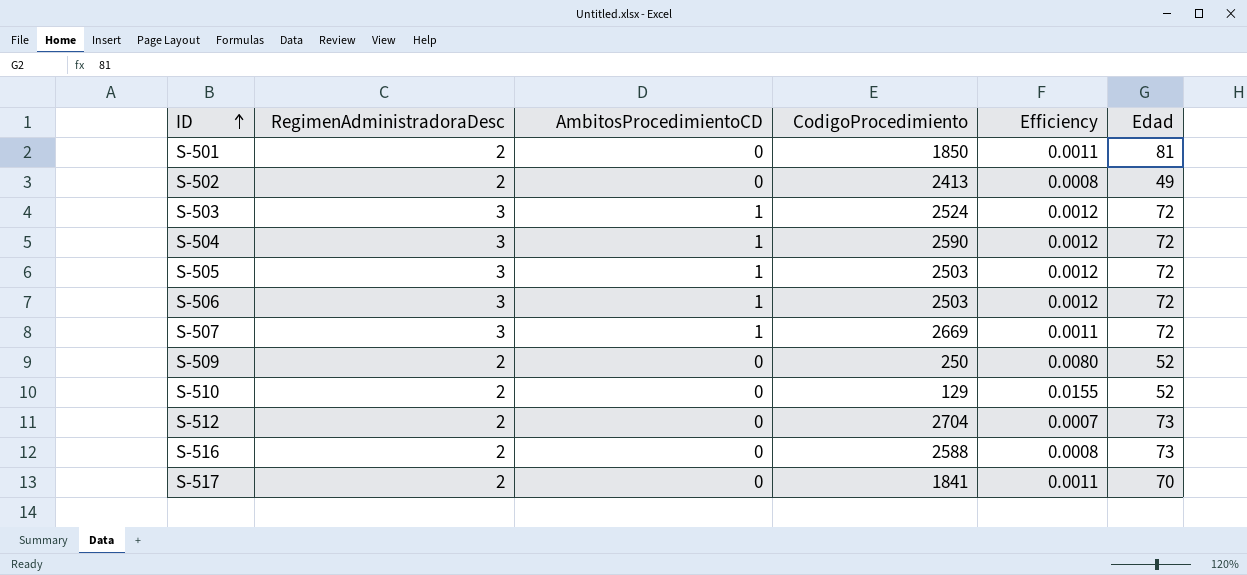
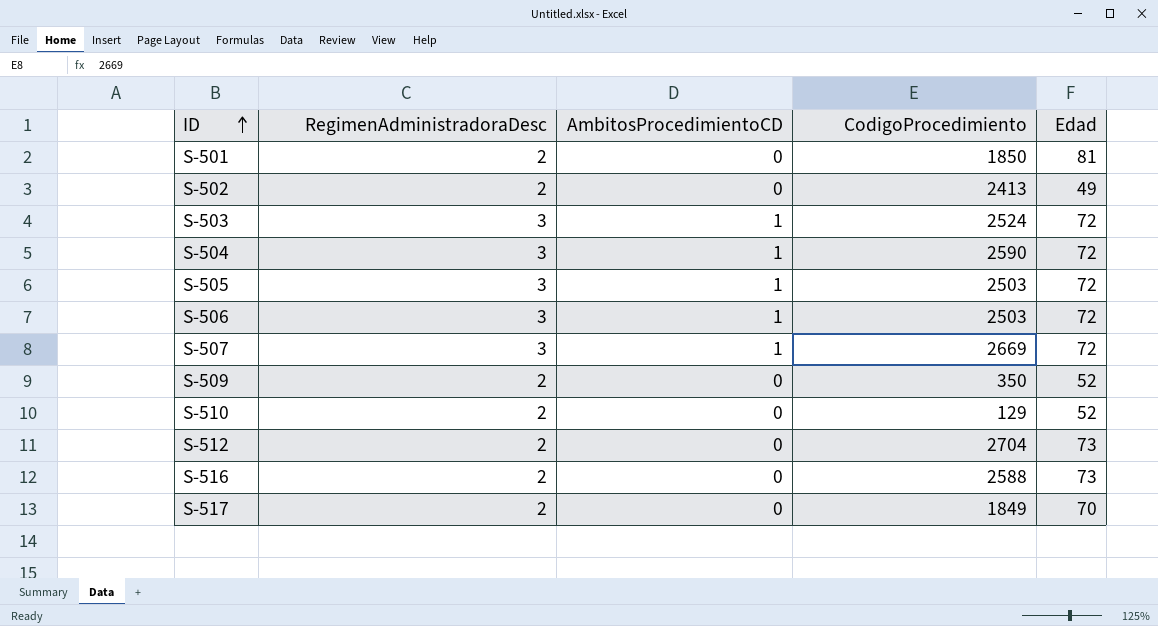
column Efficiency | formula: [RegimenAdministradoraDesc] / [CodigoProcedimiento] -> none
S-509 | CodigoProcedimiento: 250 -> 350
S-517 | CodigoProcedimiento: 1841 -> 1849

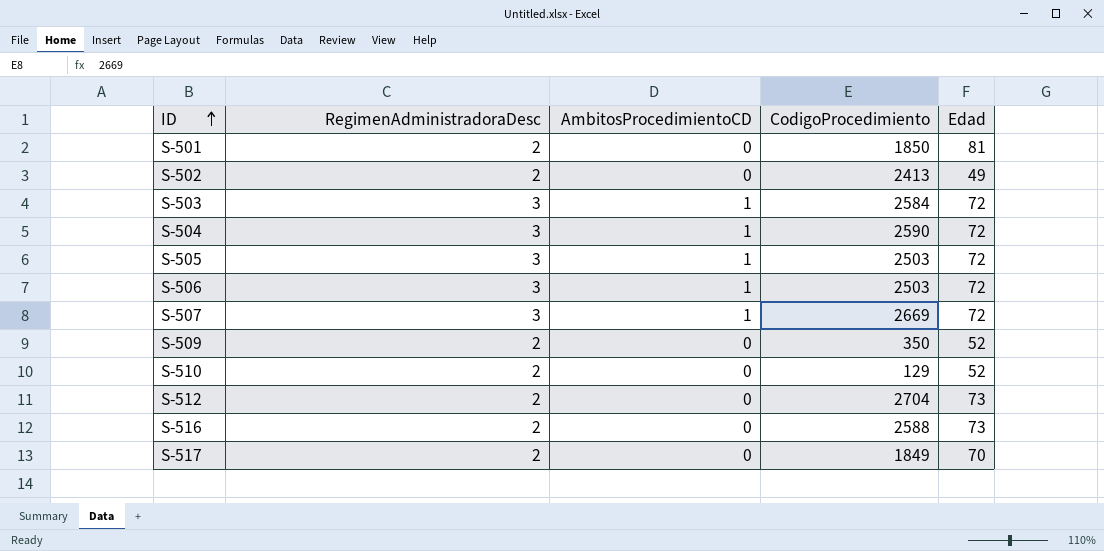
S-503 | CodigoProcedimiento: 2524 -> 2584

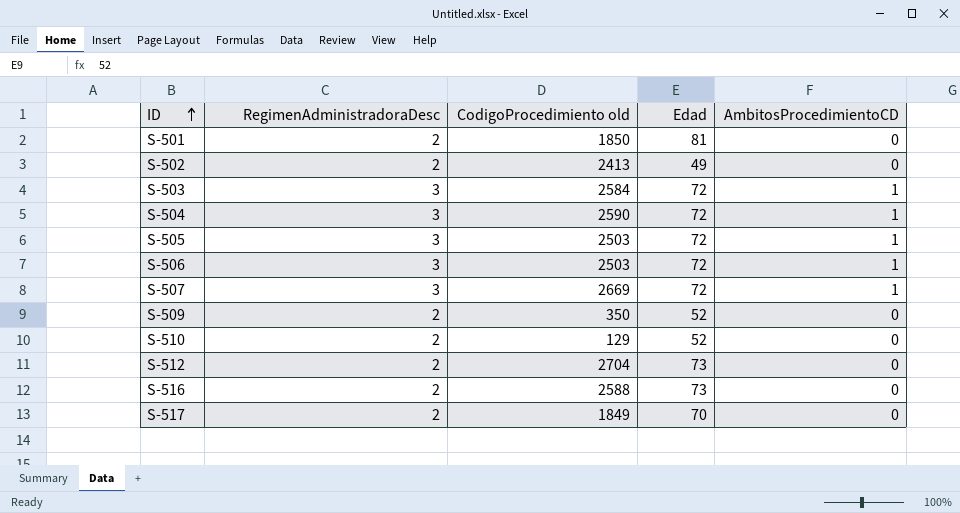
column name: CodigoProcedimiento -> CodigoProcedimiento old
column AmbitosProcedimientoCD | position: 3 -> 5

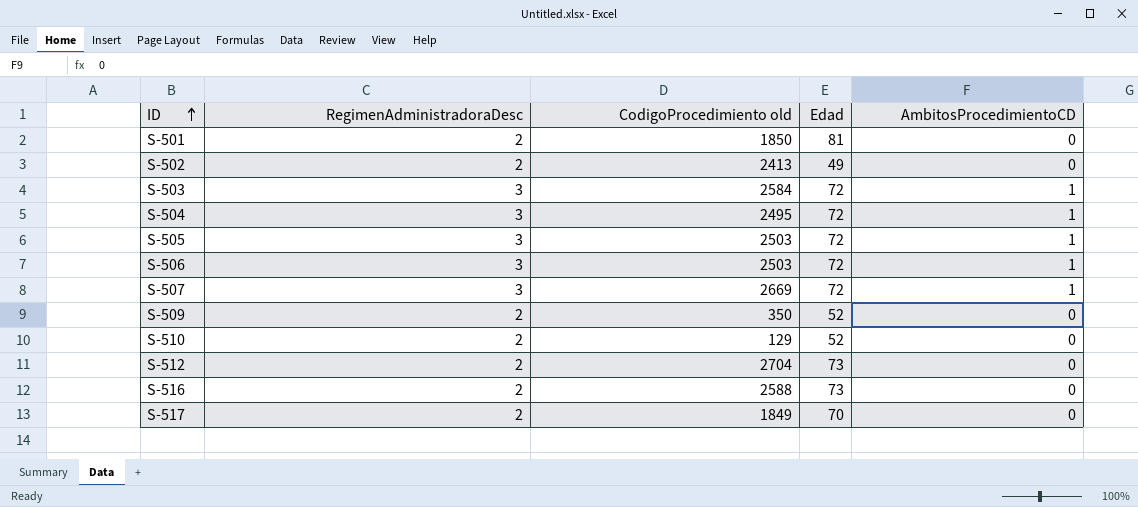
S-504 | CodigoProcedimiento old: 2590 -> 2495

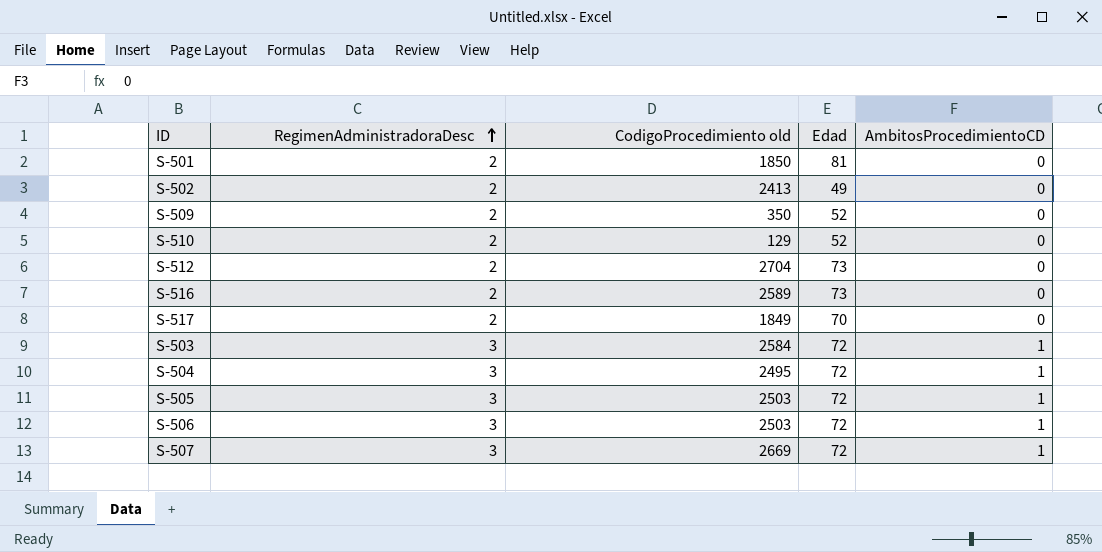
row order: ID ascending -> RegimenAdministradoraDesc ascending
S-516 | CodigoProcedimiento old: 2588 -> 2589

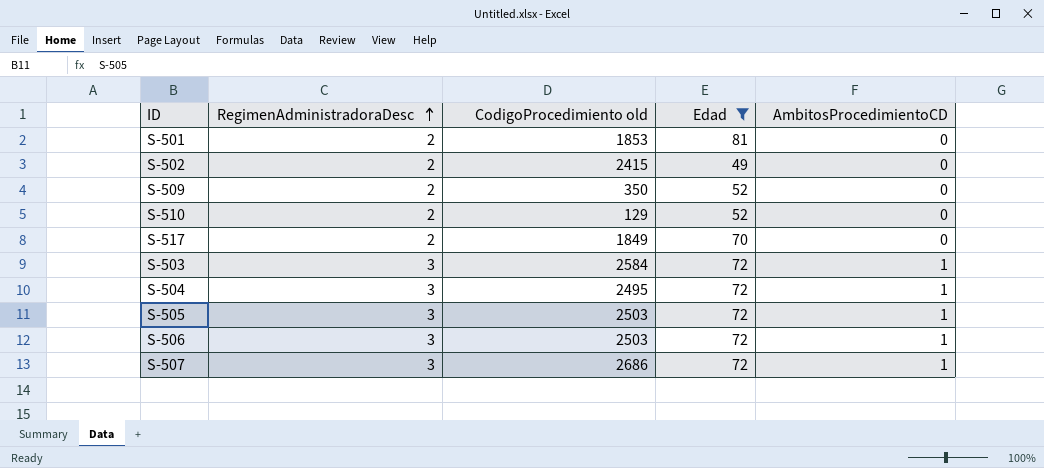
filter: none -> Edad != 73
S-501 | CodigoProcedimiento old: 1850 -> 1853
S-502 | CodigoProcedimiento old: 2413 -> 2415
S-507 | CodigoProcedimiento old: 2669 -> 2686

